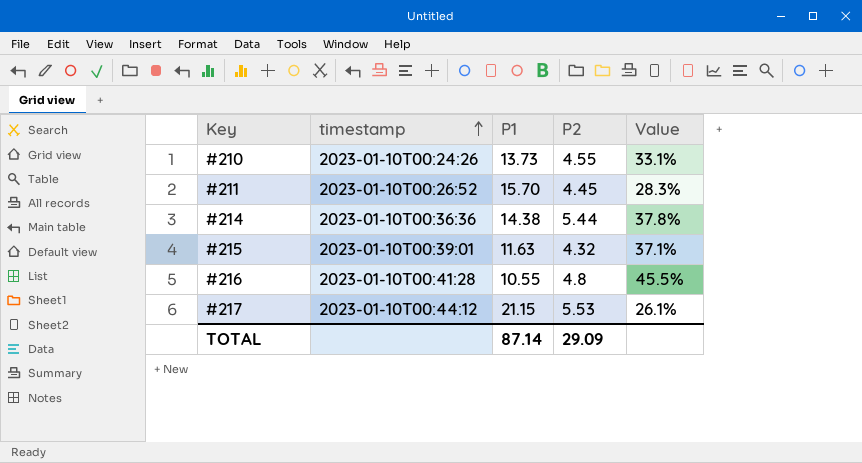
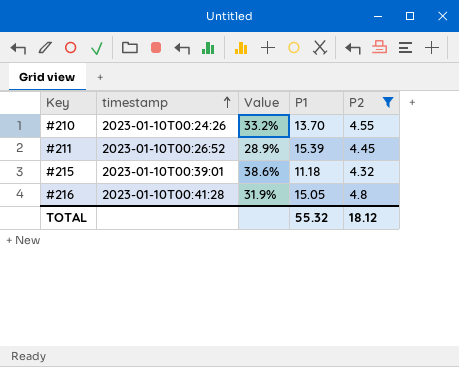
filter: none -> P2 <= 4.8
column Value | position: 5 -> 3
#210 | Value: 33.1% -> 33.2%
#210 | P1: 13.73 -> 13.70
#211 | Value: 28.3% -> 28.9%
#211 | P1: 15.70 -> 15.39
#215 | Value: 37.1% -> 38.6%
#215 | P1: 11.63 -> 11.18
#216 | Value: 45.5% -> 31.9%
#216 | P1: 10.55 -> 15.05
TOTAL | P1: 87.14 -> 55.32
TOTAL | P2: 29.09 -> 18.12

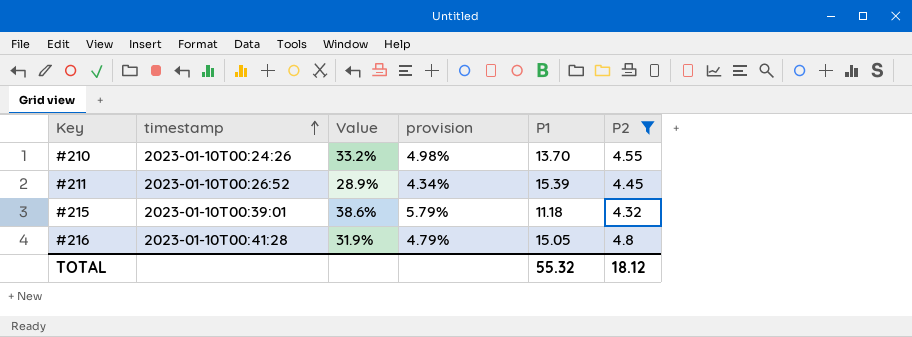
column provision | formula: none -> [Value] * 0.15

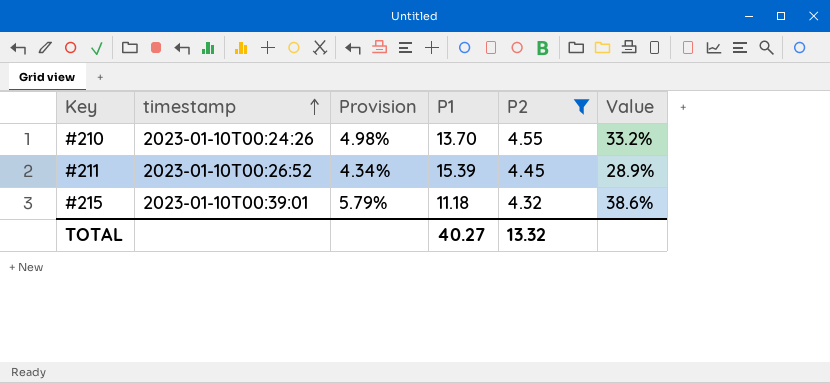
column name: provision -> Provision
column Value | position: 3 -> 6
row #216: 2023-01-10T00:41:28 | 31.9% | 4.79% | 15.05 | 4.8 -> none
TOTAL | P1: 55.32 -> 40.27
TOTAL | P2: 18.12 -> 13.32

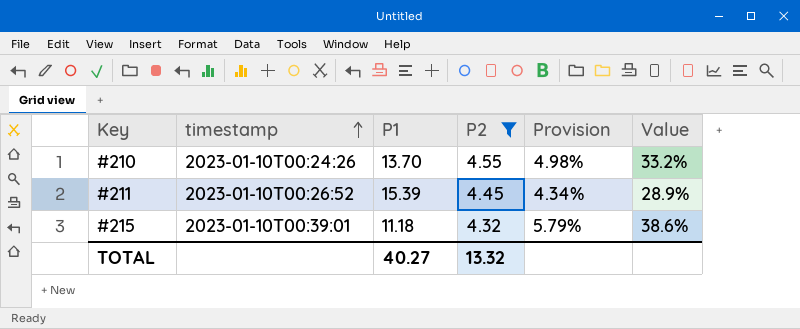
column Provision | position: 3 -> 5

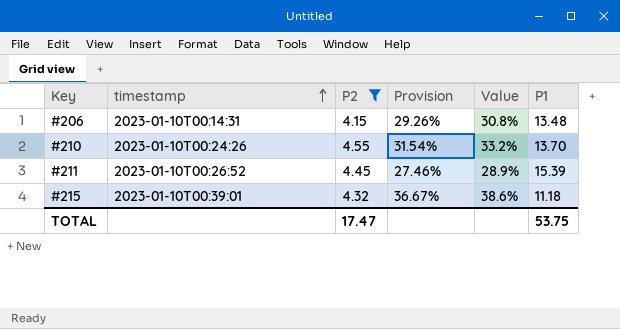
column Provision | formula: [Value] * 0.15 -> [Value] * 0.95
column P1 | position: 3 -> 6
row #206: none -> 2023-01-10T00:14:31 | 4.15 | 29.26% | 30.8% | 13.48
TOTAL | P2: 13.32 -> 17.47
TOTAL | P1: 40.27 -> 53.75

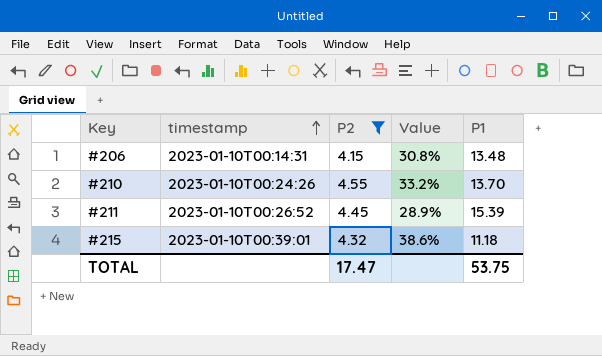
column Provision | formula: [Value] * 0.95 -> none

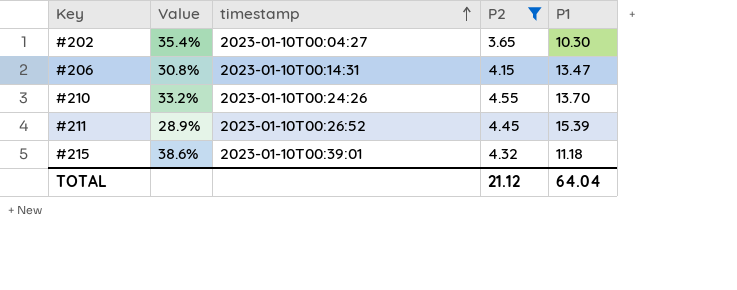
column Value | position: 4 -> 2
row #202: none -> 35.4% | 2023-01-10T00:04:27 | 3.65 | 10.30
#206 | P1: 13.48 -> 13.47
TOTAL | P2: 17.47 -> 21.12
TOTAL | P1: 53.75 -> 64.04

